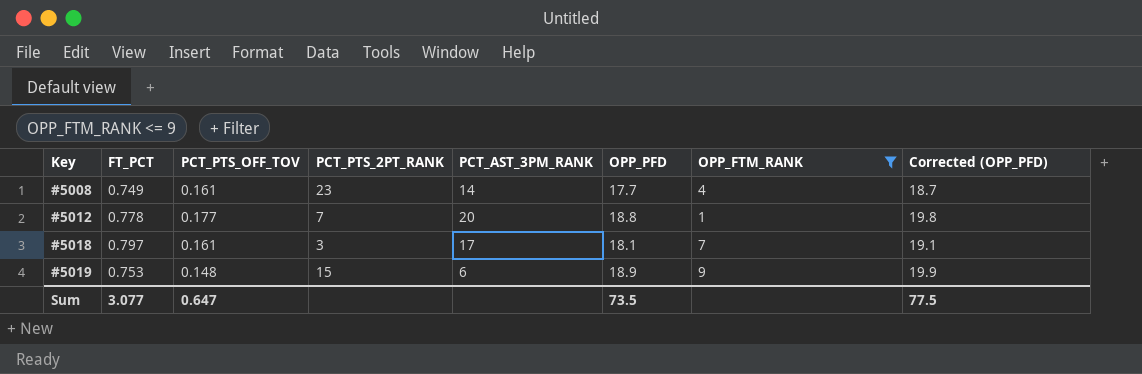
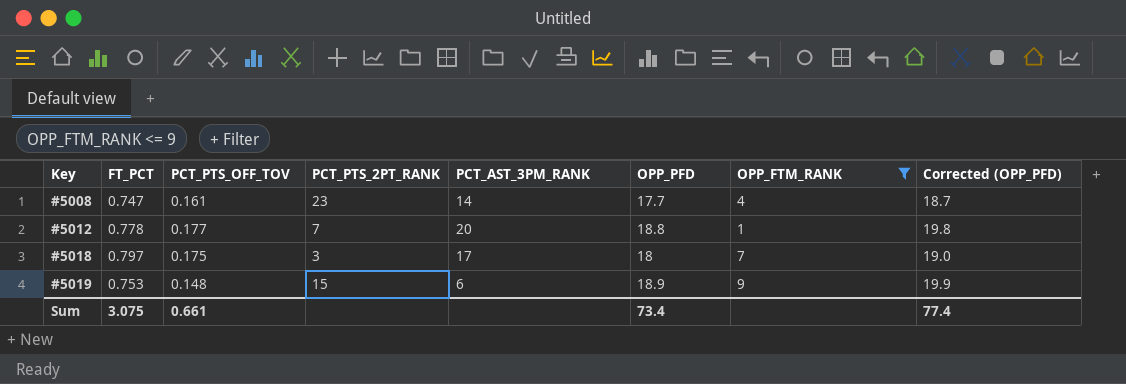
#5008 | FT_PCT: 0.749 -> 0.747
#5018 | PCT_PTS_OFF_TOV: 0.161 -> 0.175
#5018 | OPP_PFD: 18.1 -> 18
#5018 | Corrected (OPP_PFD): 19.1 -> 19.0
Sum | FT_PCT: 3.077 -> 3.075
Sum | PCT_PTS_OFF_TOV: 0.647 -> 0.661
Sum | OPP_PFD: 73.5 -> 73.4
Sum | Corrected (OPP_PFD): 77.5 -> 77.4

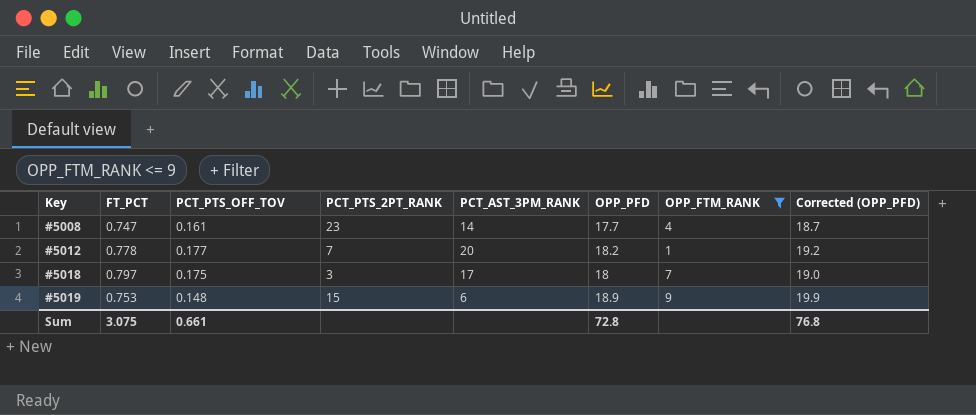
#5012 | OPP_PFD: 18.8 -> 18.2
#5012 | Corrected (OPP_PFD): 19.8 -> 19.2
Sum | OPP_PFD: 73.4 -> 72.8
Sum | Corrected (OPP_PFD): 77.4 -> 76.8

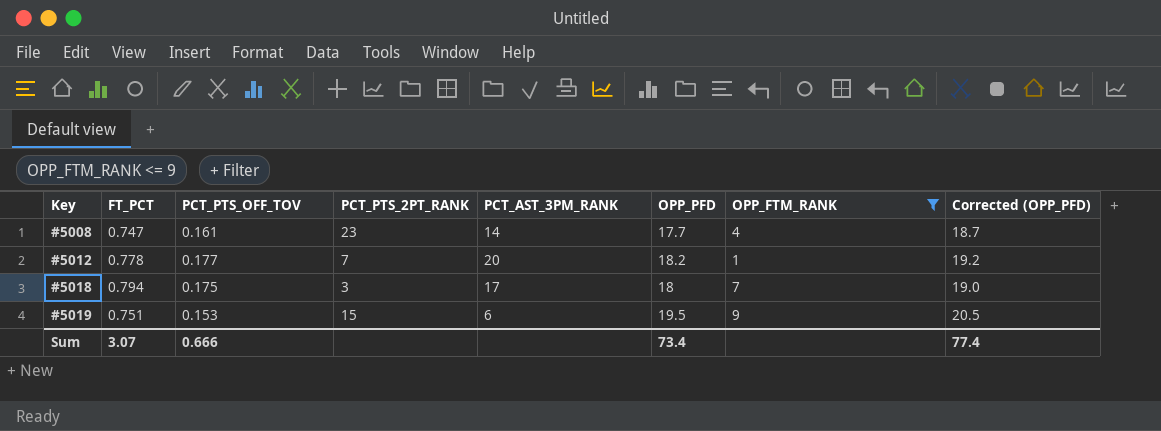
#5018 | FT_PCT: 0.797 -> 0.794
#5019 | FT_PCT: 0.753 -> 0.751
#5019 | PCT_PTS_OFF_TOV: 0.148 -> 0.153
#5019 | OPP_PFD: 18.9 -> 19.5
#5019 | Corrected (OPP_PFD): 19.9 -> 20.5
Sum | FT_PCT: 3.075 -> 3.07
Sum | PCT_PTS_OFF_TOV: 0.661 -> 0.666
Sum | OPP_PFD: 72.8 -> 73.4
Sum | Corrected (OPP_PFD): 76.8 -> 77.4

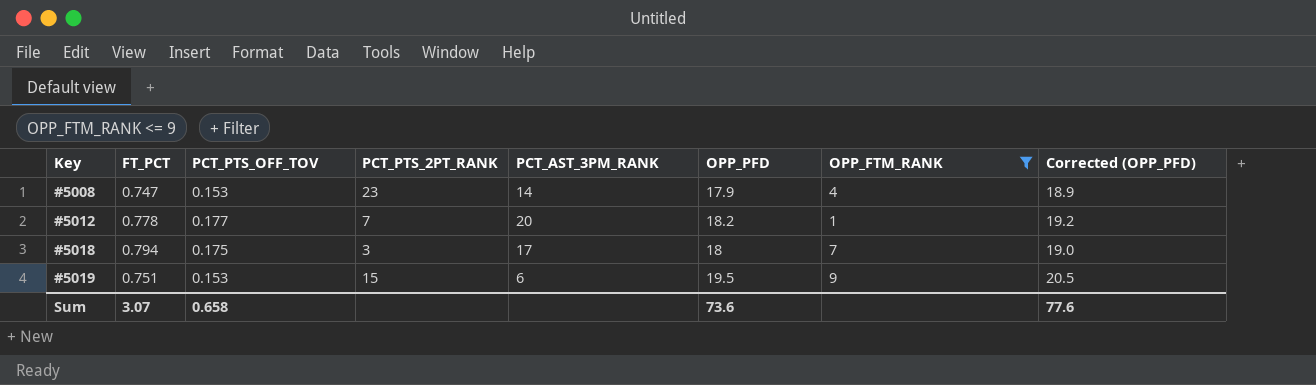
#5008 | PCT_PTS_OFF_TOV: 0.161 -> 0.153
#5008 | OPP_PFD: 17.7 -> 17.9
#5008 | Corrected (OPP_PFD): 18.7 -> 18.9
Sum | PCT_PTS_OFF_TOV: 0.666 -> 0.658
Sum | OPP_PFD: 73.4 -> 73.6
Sum | Corrected (OPP_PFD): 77.4 -> 77.6

